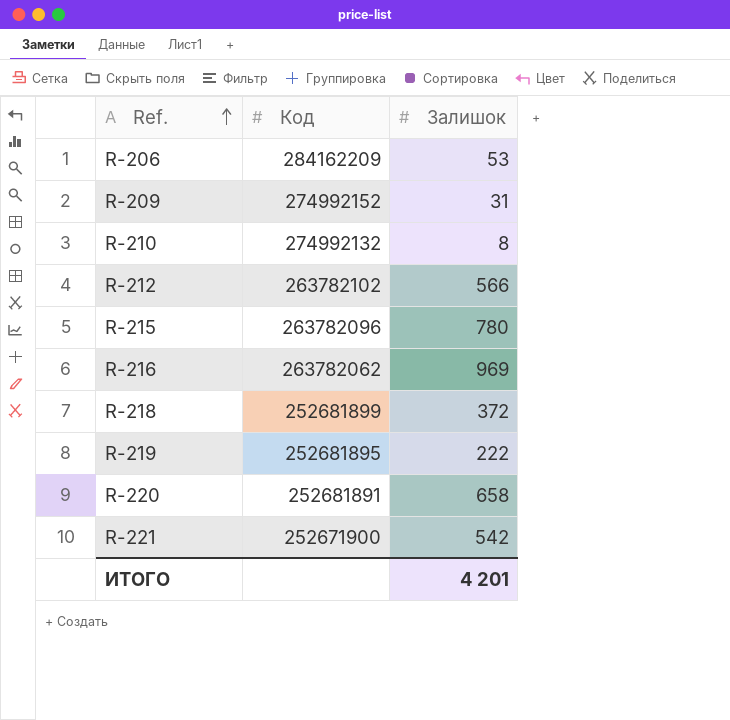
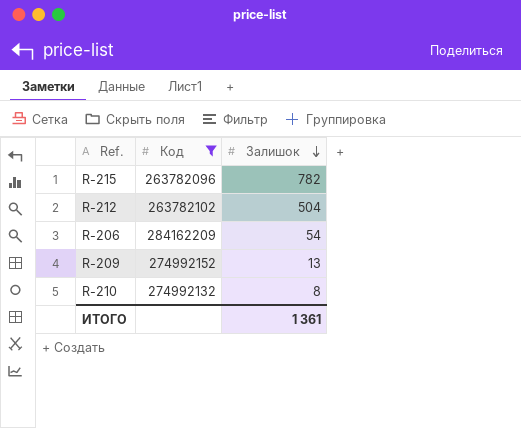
filter: none -> Код >= 263782096
row order: Ref. ascending -> Залишок descending
R-215 | Залишок: 780 -> 782
R-212 | Залишок: 566 -> 504
R-206 | Залишок: 53 -> 54
R-209 | Залишок: 31 -> 13
ИТОГО | Залишок: 4 201 -> 1 361

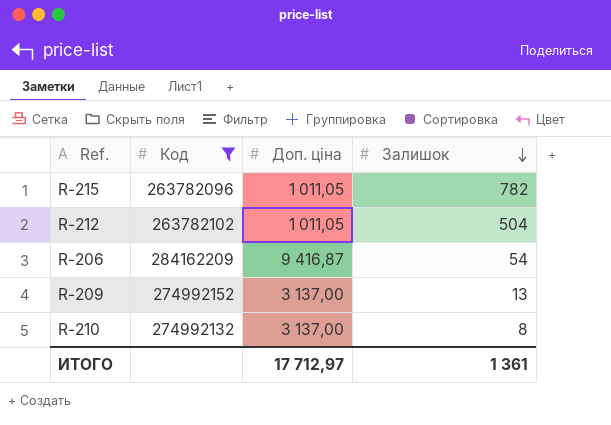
column Доп. ціна | position: none -> 3

